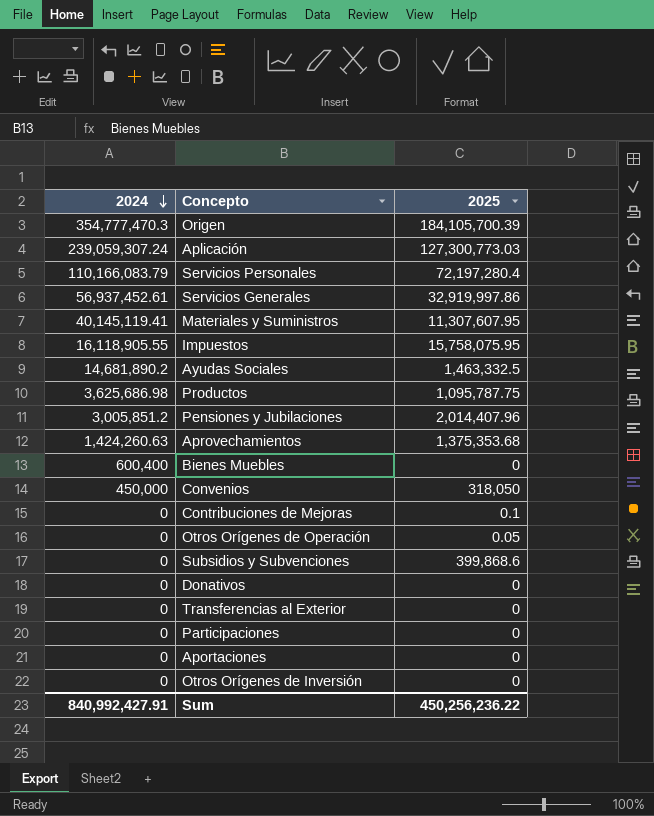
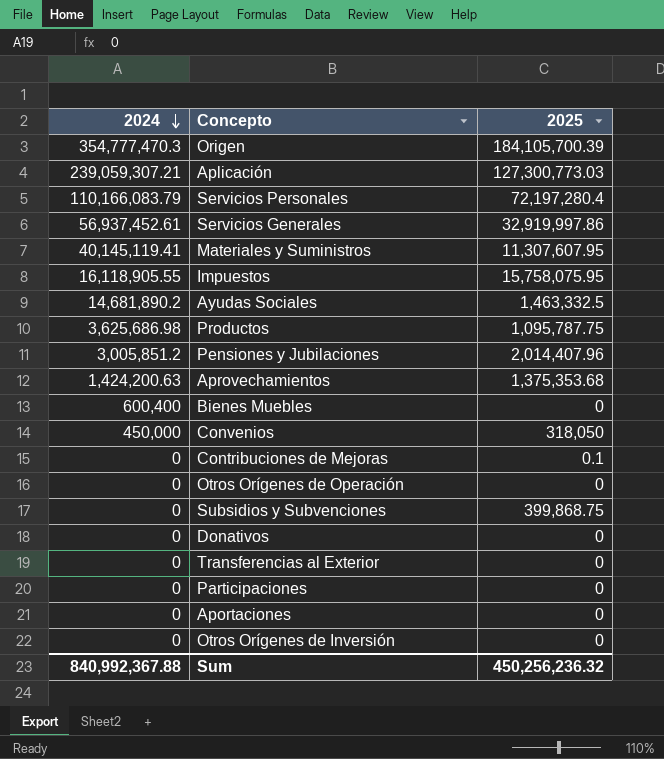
Aplicación | 2024: 239,059,307.24 -> 239,059,307.21
Aprovechamientos | 2024: 1,424,260.63 -> 1,424,200.63
Otros Orígenes de Operación | 2025: 0.05 -> 0
Subsidios y Subvenciones | 2025: 399,868.6 -> 399,868.75
Sum | 2024: 840,992,427.91 -> 840,992,367.88
Sum | 2025: 450,256,236.22 -> 450,256,236.32

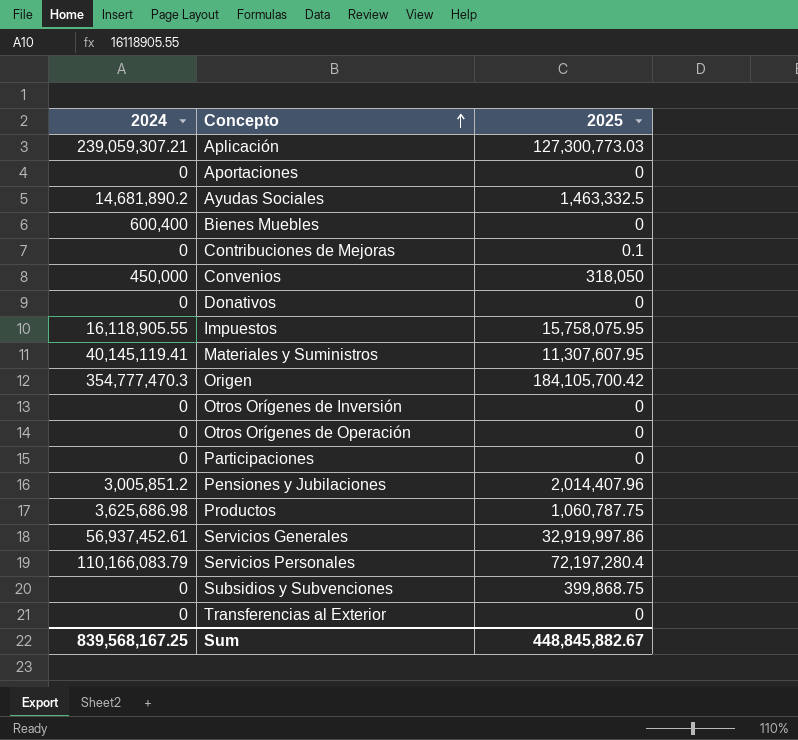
row order: 2024 descending -> Concepto ascending
row Aprovechamientos: 1,424,200.63 | 1,375,353.68 -> none
Origen | 2025: 184,105,700.39 -> 184,105,700.42
Productos | 2025: 1,095,787.75 -> 1,060,787.75
Sum | 2024: 840,992,367.88 -> 839,568,167.25
Sum | 2025: 450,256,236.32 -> 448,845,882.67

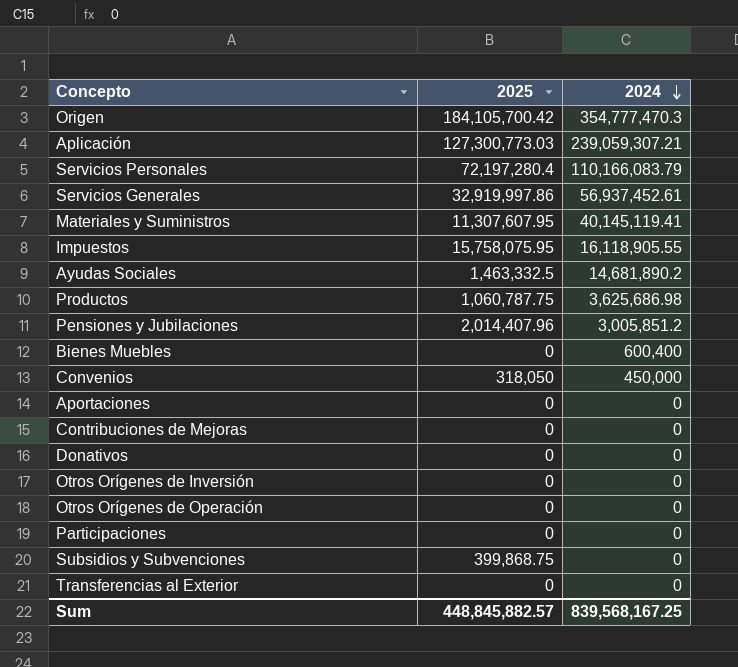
row order: Concepto ascending -> 2024 descending
column 2024 | position: 1 -> 3
Contribuciones de Mejoras | 2025: 0.1 -> 0
Sum | 2025: 448,845,882.67 -> 448,845,882.57

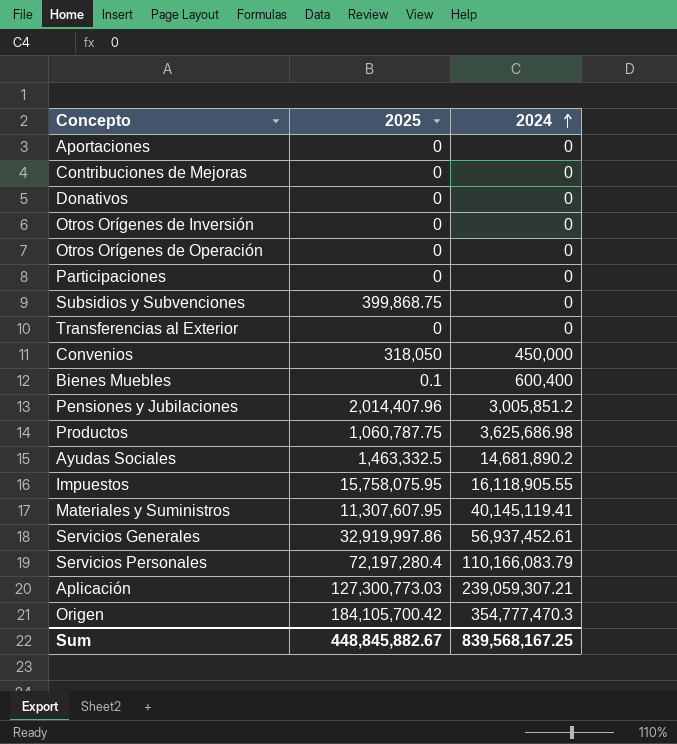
row order: 2024 descending -> 2024 ascending
Bienes Muebles | 2025: 0 -> 0.1
Sum | 2025: 448,845,882.57 -> 448,845,882.67

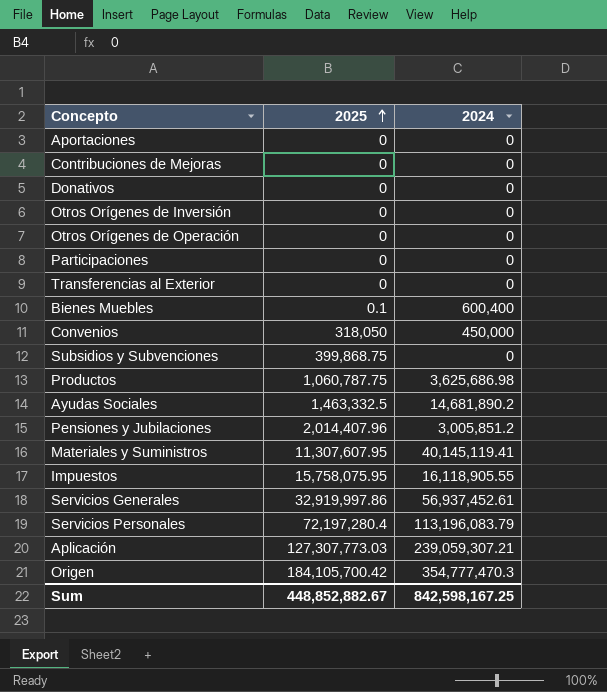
row order: 2024 ascending -> 2025 ascending
Servicios Personales | 2024: 110,166,083.79 -> 113,196,083.79
Aplicación | 2025: 127,300,773.03 -> 127,307,773.03
Sum | 2025: 448,845,882.67 -> 448,852,882.67
Sum | 2024: 839,568,167.25 -> 842,598,167.25

